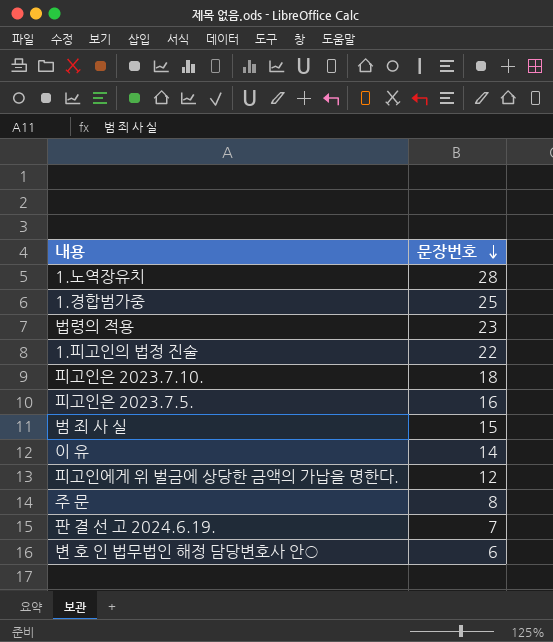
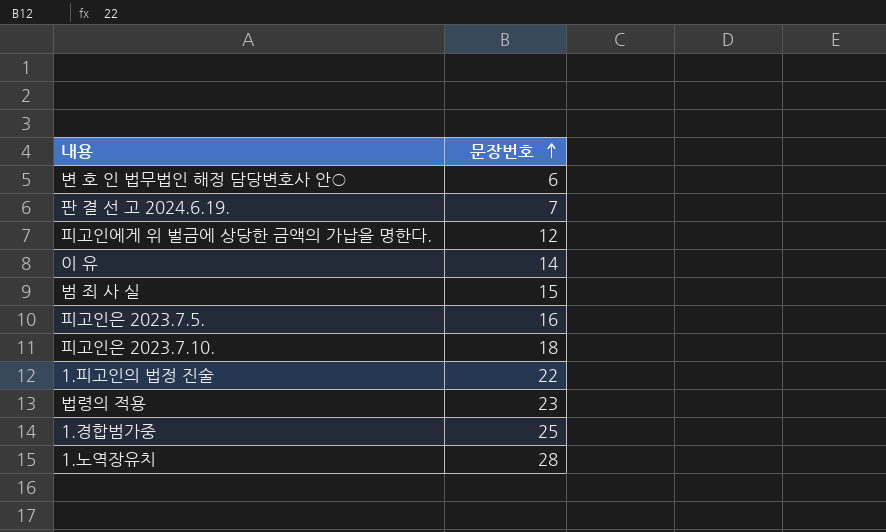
row order: 문장번호 descending -> 문장번호 ascending
row 주 문: 8 -> none

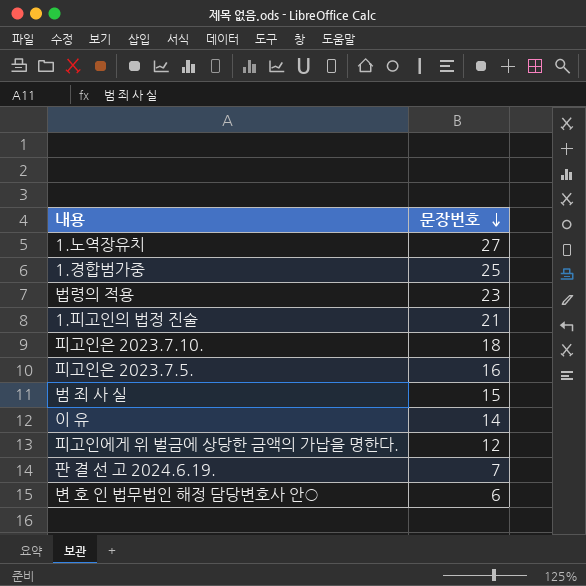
row order: 문장번호 ascending -> 문장번호 descending
1.노역장유치 | 문장번호: 28 -> 27
1.피고인의 법정 진술 | 문장번호: 22 -> 21

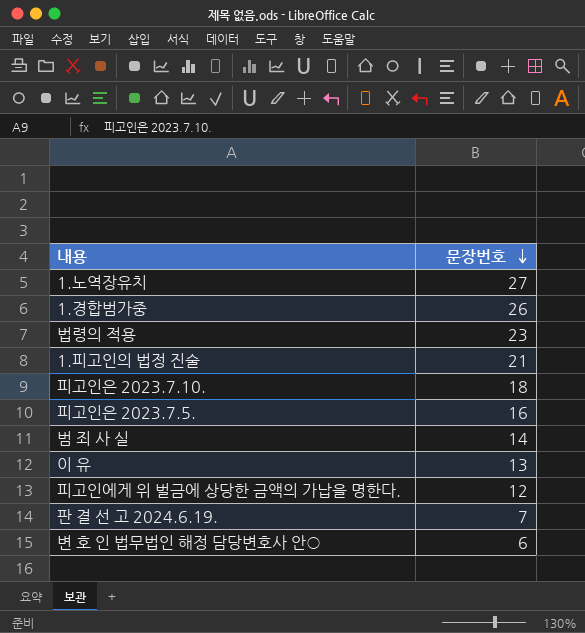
1.경합범가중 | 문장번호: 25 -> 26
범 죄 사 실 | 문장번호: 15 -> 14
이 유 | 문장번호: 14 -> 13

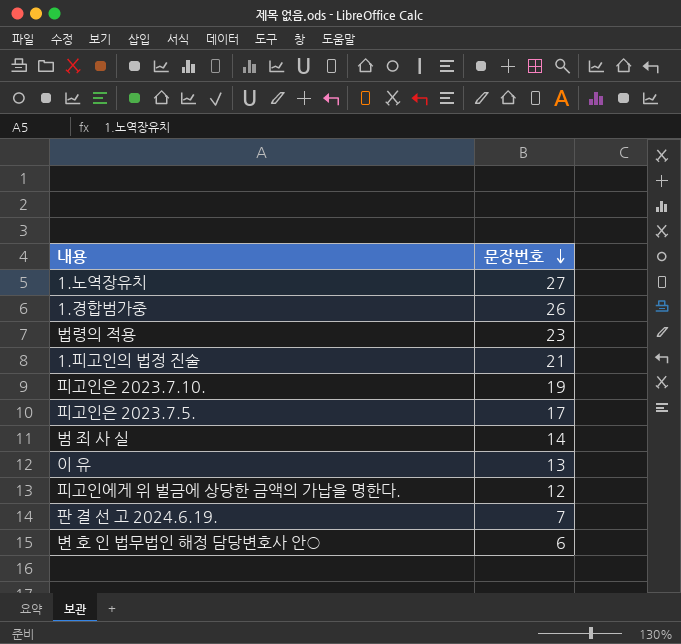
피고인은 2023.7.10. | 문장번호: 18 -> 19
피고인은 2023.7.5. | 문장번호: 16 -> 17

